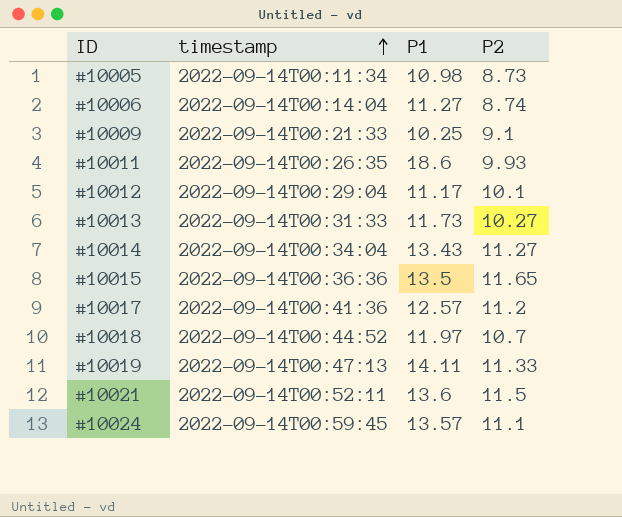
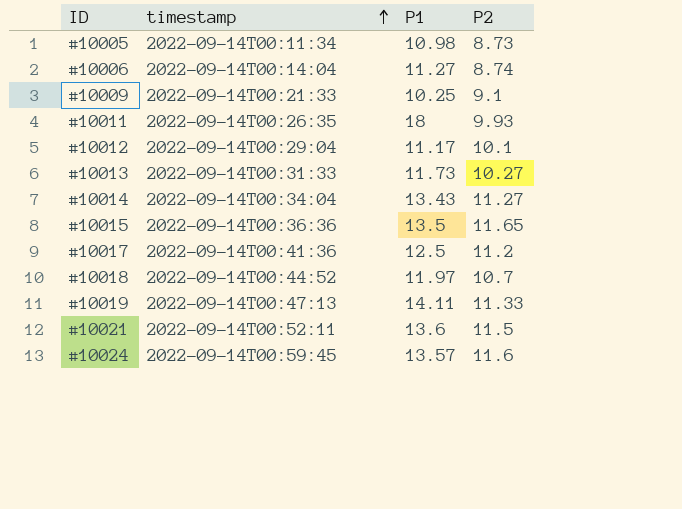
#10011 | P1: 18.6 -> 18
#10017 | P1: 12.57 -> 12.5
#10024 | P2: 11.1 -> 11.6

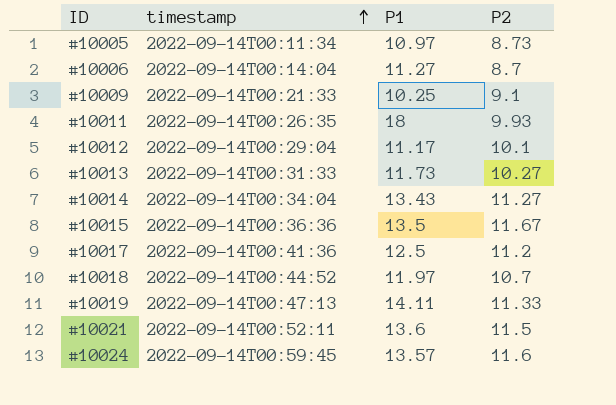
#10005 | P1: 10.98 -> 10.97
#10006 | P2: 8.74 -> 8.7
#10015 | P2: 11.65 -> 11.67

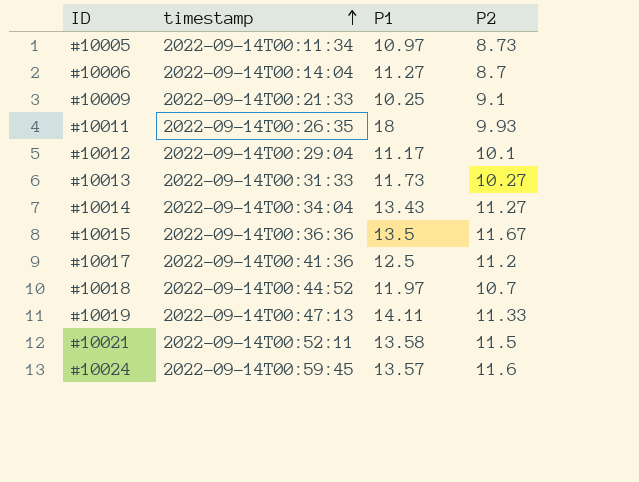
#10021 | P1: 13.6 -> 13.58

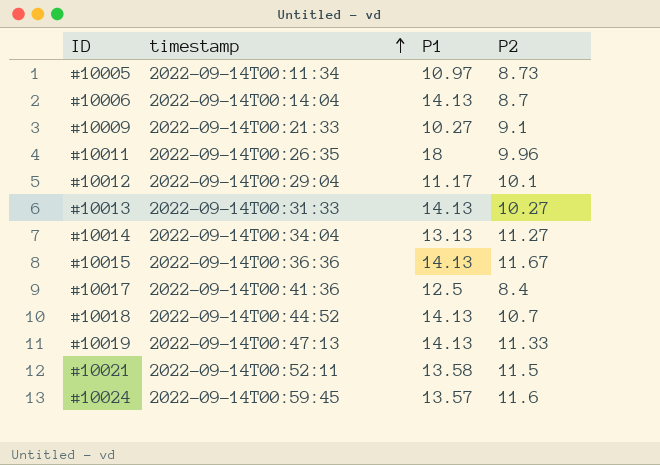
#10006 | P1: 11.27 -> 14.13
#10009 | P1: 10.25 -> 10.27
#10011 | P2: 9.93 -> 9.96
#10013 | P1: 11.73 -> 14.13
#10014 | P1: 13.43 -> 13.13
#10015 | P1: 13.5 -> 14.13
#10017 | P2: 11.2 -> 8.4
#10018 | P1: 11.97 -> 14.13
#10019 | P1: 14.11 -> 14.13

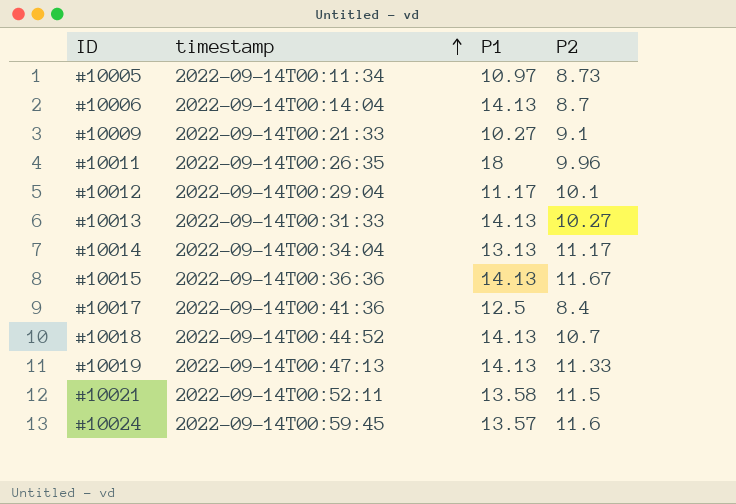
#10014 | P2: 11.27 -> 11.17

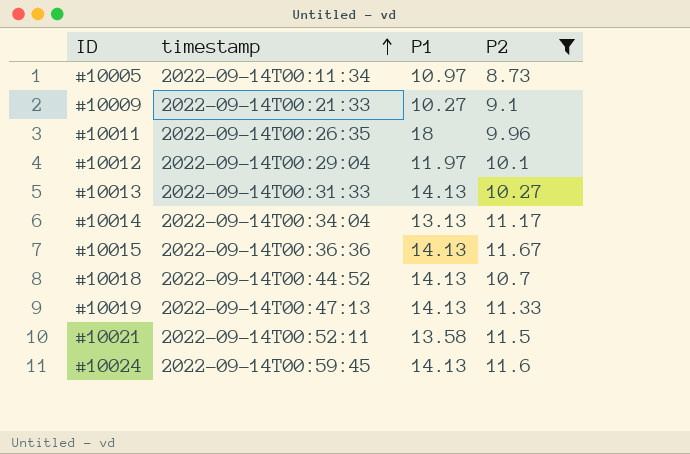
filter: none -> P2 >= 8.73
#10012 | P1: 11.17 -> 11.97
#10024 | P1: 13.57 -> 14.13

